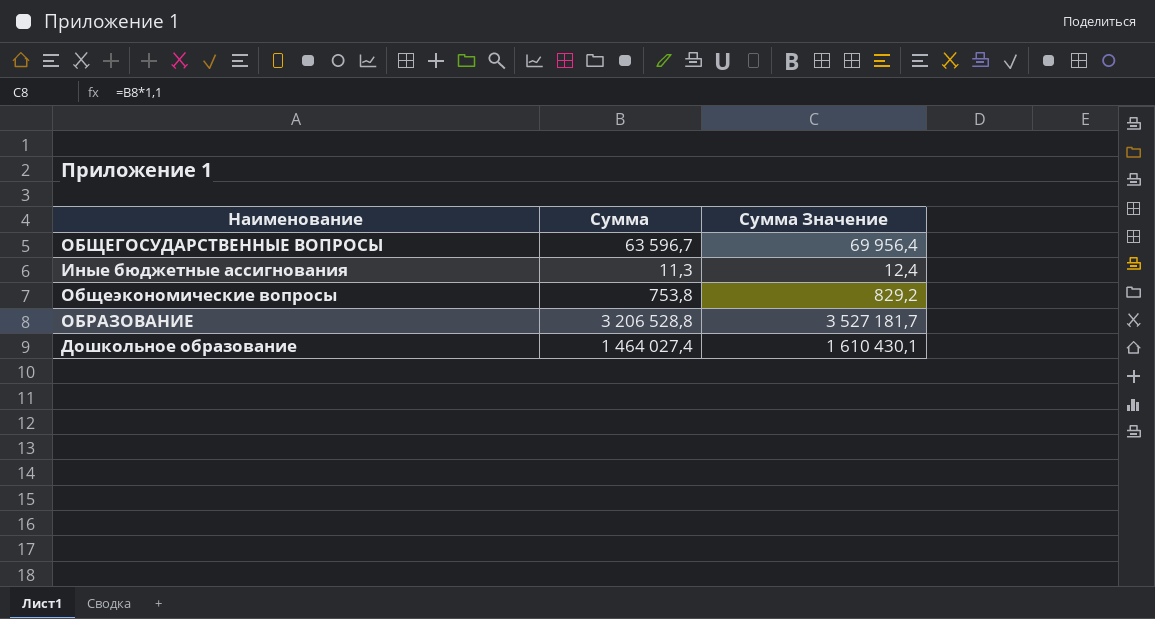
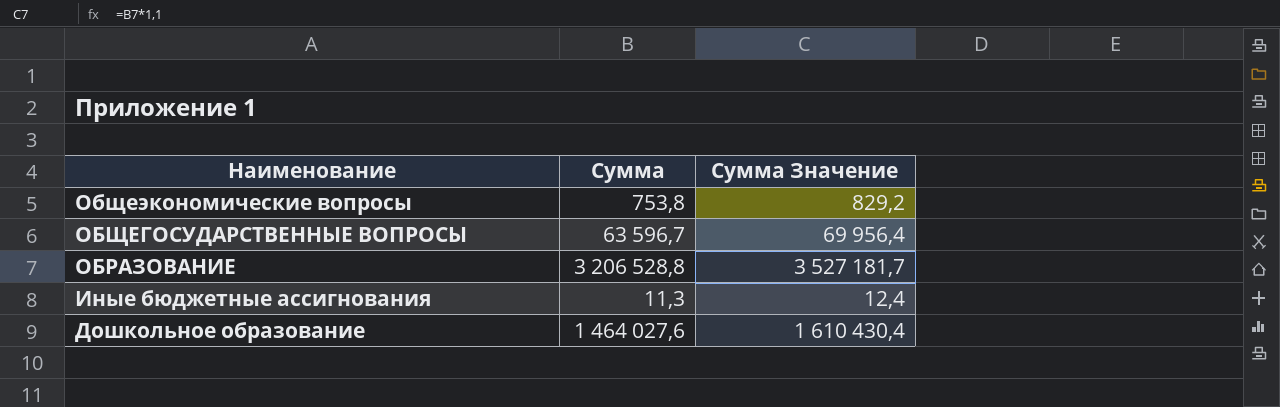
row order: none -> Наименование descending
Дошкольное образование | Сумма: 1 464 027,4 -> 1 464 027,6
Дошкольное образование | Сумма Значение: 1 610 430,1 -> 1 610 430,4

